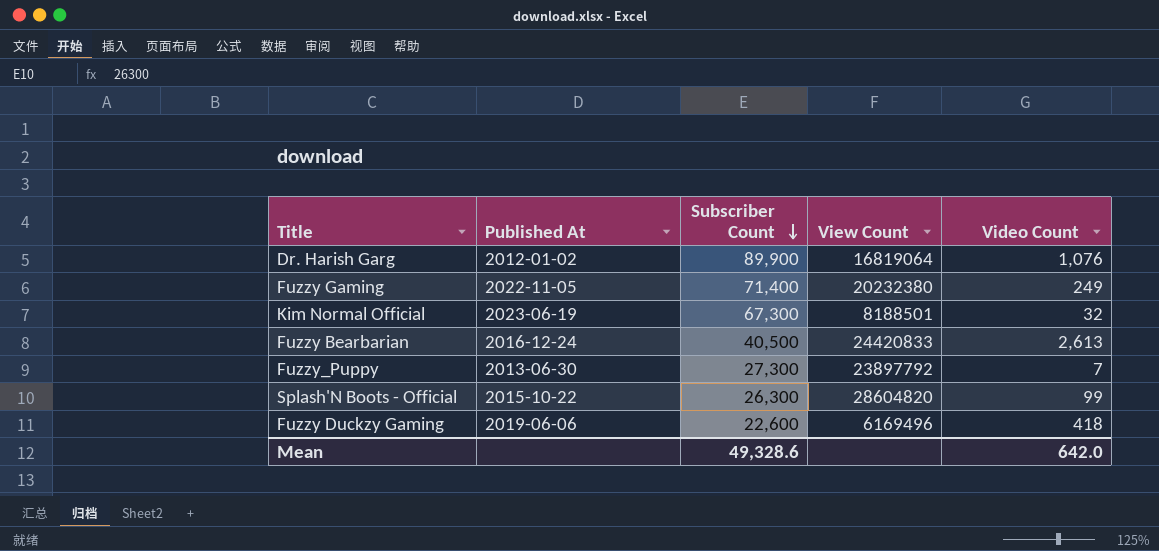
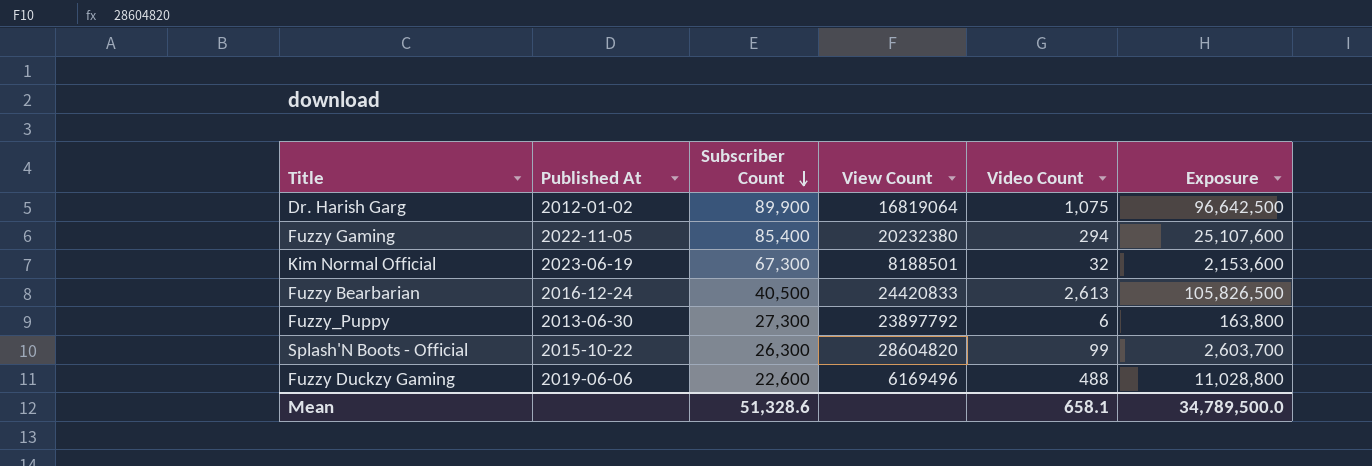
column Exposure | formula: none -> [Subscriber Count] * [Video Count]
Dr. Harish Garg | Video Count: 1,076 -> 1,075
Fuzzy Gaming | Subscriber Count: 71,400 -> 85,400
Fuzzy Gaming | Video Count: 249 -> 294
Fuzzy_Puppy | Video Count: 7 -> 6
Fuzzy Duckzy Gaming | Video Count: 418 -> 488
Mean | Subscriber Count: 49,328.6 -> 51,328.6
Mean | Video Count: 642.0 -> 658.1

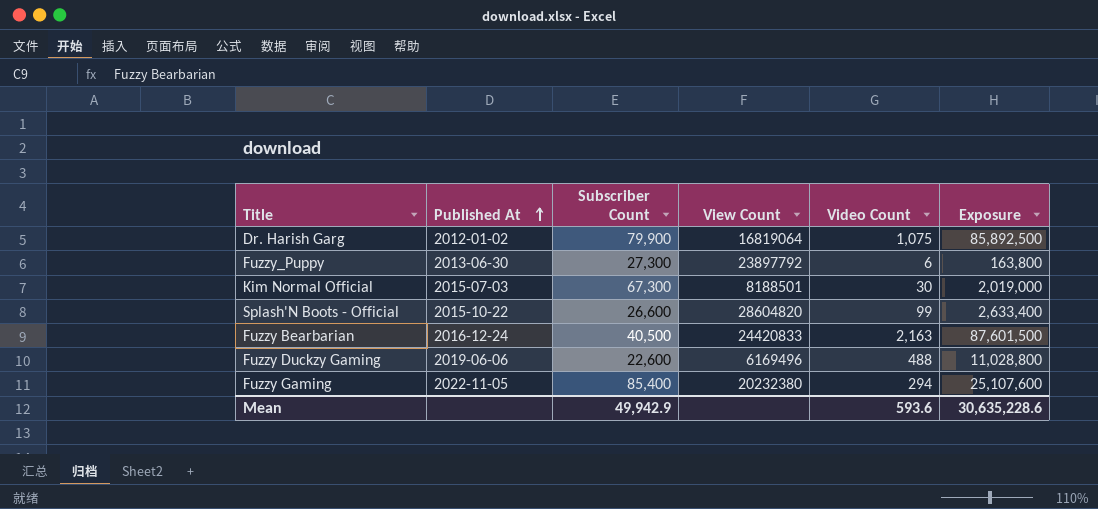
row order: Subscriber Count descending -> Published At ascending
Dr. Harish Garg | Subscriber Count: 89,900 -> 79,900
Dr. Harish Garg | Exposure: 96,642,500 -> 85,892,500
Kim Normal Official | Published At: 2023-06-19 -> 2015-07-03
Kim Normal Official | Video Count: 32 -> 30
Kim Normal Official | Exposure: 2,153,600 -> 2,019,000
Splash'N Boots - Official | Subscriber Count: 26,300 -> 26,600
Splash'N Boots - Official | Exposure: 2,603,700 -> 2,633,400
Fuzzy Bearbarian | Video Count: 2,613 -> 2,163
Fuzzy Bearbarian | Exposure: 105,826,500 -> 87,601,500
Mean | Subscriber Count: 51,328.6 -> 49,942.9
Mean | Video Count: 658.1 -> 593.6
Mean | Exposure: 34,789,500.0 -> 30,635,228.6

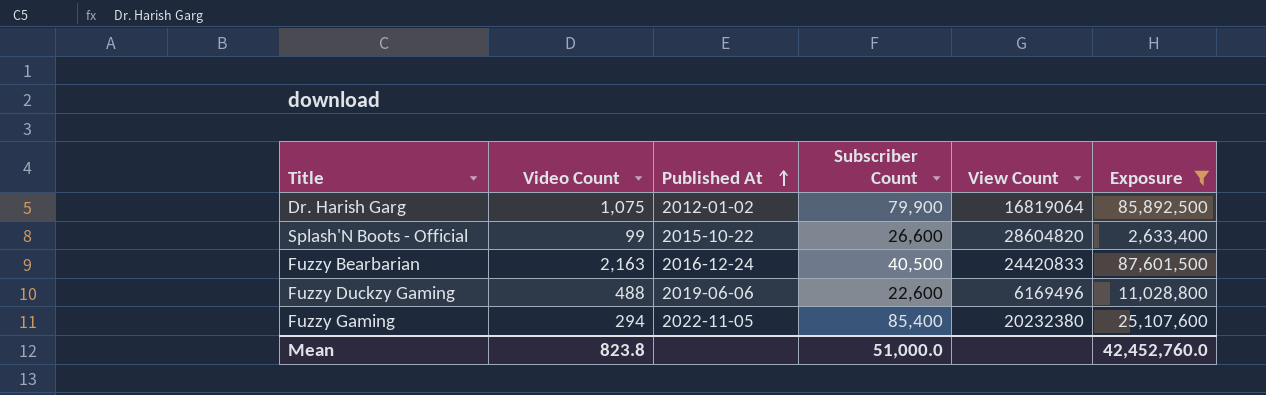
filter: none -> Exposure >= 2,633,400
column Video Count | position: 5 -> 2
Mean | Video Count: 593.6 -> 823.8
Mean | Subscriber Count: 49,942.9 -> 51,000.0
Mean | Exposure: 30,635,228.6 -> 42,452,760.0

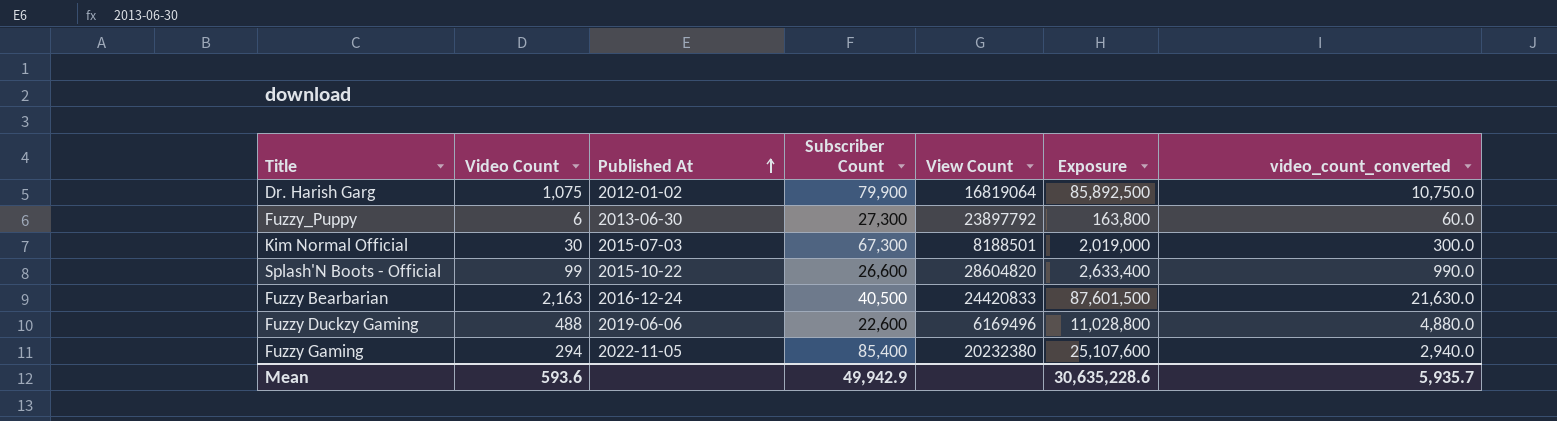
filter: Exposure >= 2,633,400 -> none
column video_count_converted | formula: none -> [Video Count] * 10
Mean | Video Count: 823.8 -> 593.6
Mean | Subscriber Count: 51,000.0 -> 49,942.9
Mean | Exposure: 42,452,760.0 -> 30,635,228.6

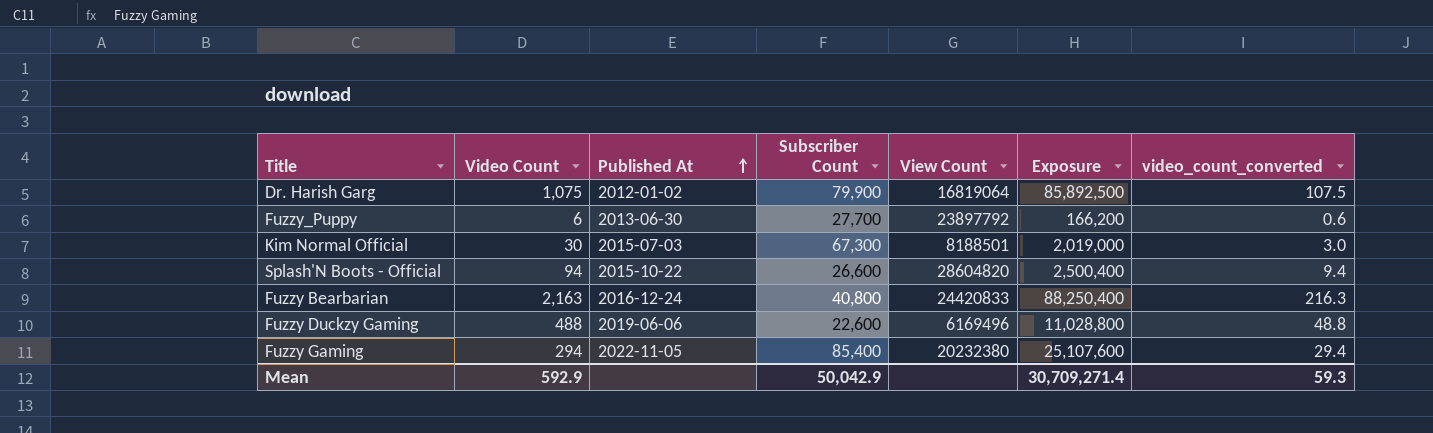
column video_count_converted | formula: [Video Count] * 10 -> [Video Count] * 0.1
Fuzzy_Puppy | Subscriber Count: 27,300 -> 27,700
Fuzzy_Puppy | Exposure: 163,800 -> 166,200
Splash'N Boots - Official | Video Count: 99 -> 94
Splash'N Boots - Official | Exposure: 2,633,400 -> 2,500,400
Fuzzy Bearbarian | Subscriber Count: 40,500 -> 40,800
Fuzzy Bearbarian | Exposure: 87,601,500 -> 88,250,400
Mean | Video Count: 593.6 -> 592.9
Mean | Subscriber Count: 49,942.9 -> 50,042.9
Mean | Exposure: 30,635,228.6 -> 30,709,271.4
Mean | video_count_converted: 5,935.7 -> 59.3

